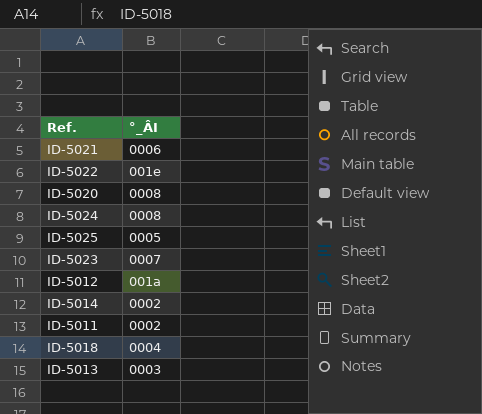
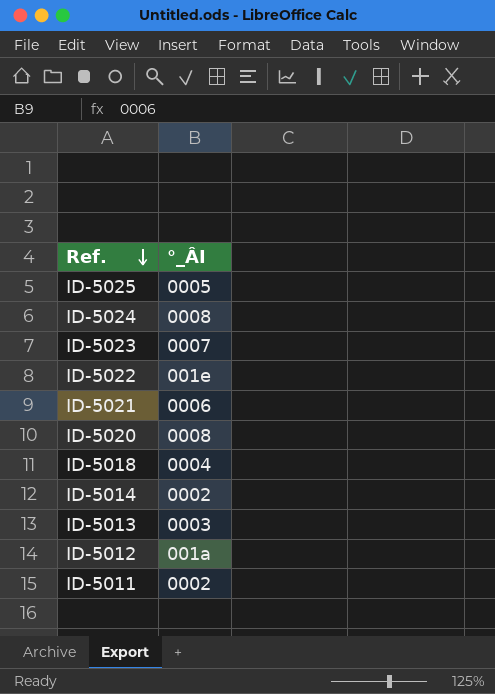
row order: none -> Ref. descending

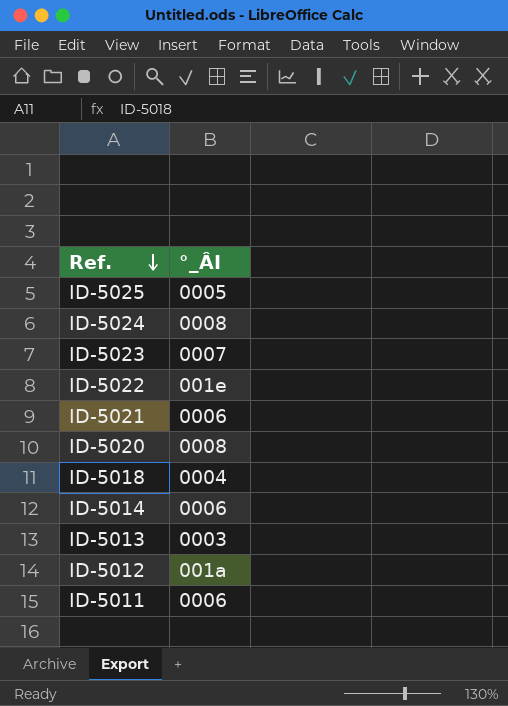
ID-5014 | °_ÂI: 0002 -> 0006
ID-5011 | °_ÂI: 0002 -> 0006

